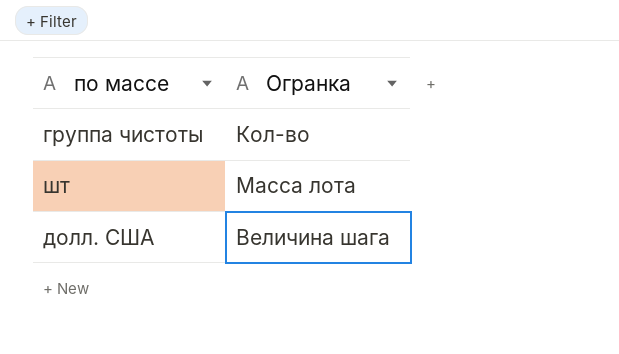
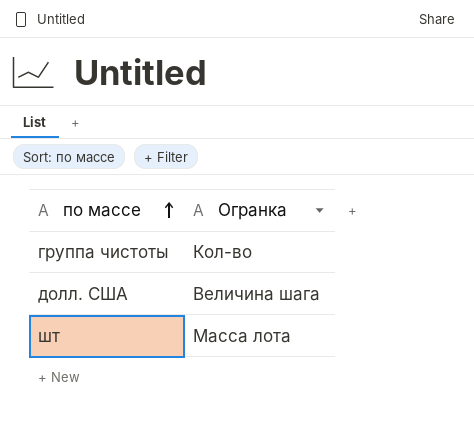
row order: none -> по массе ascending

